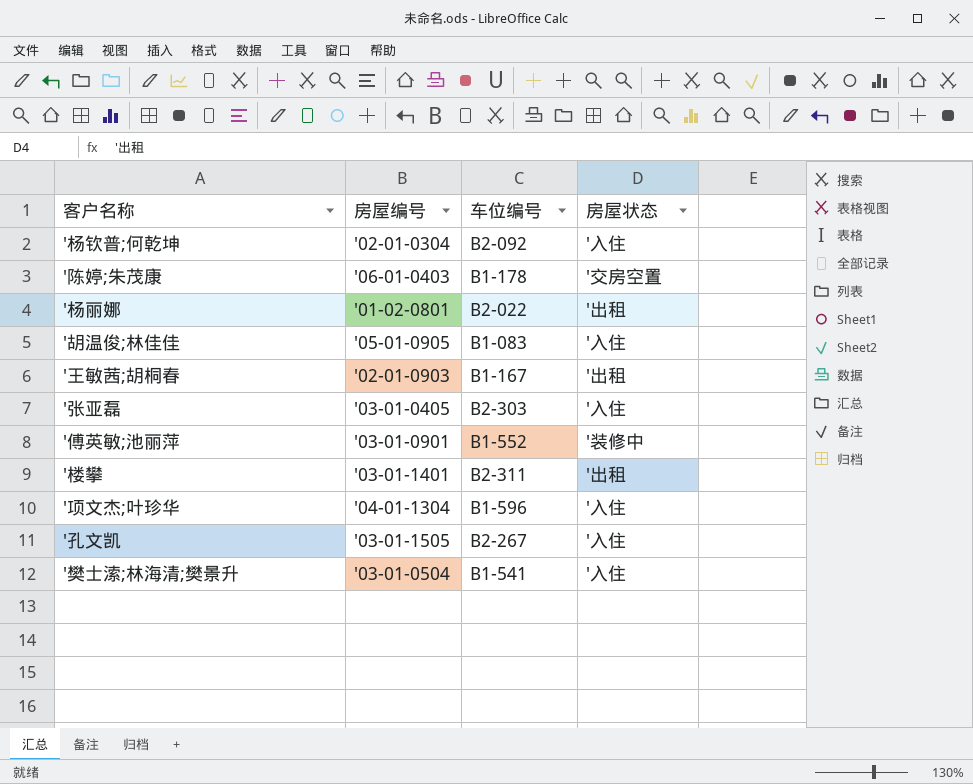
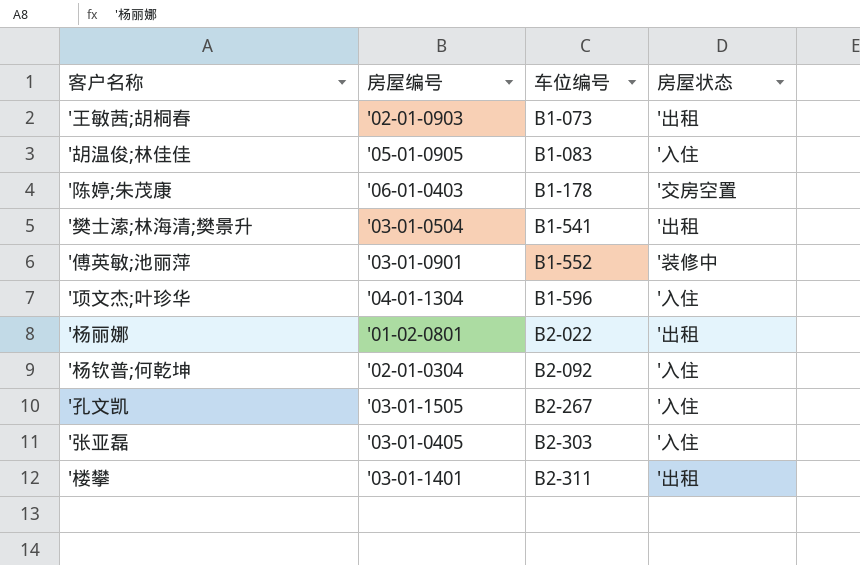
row order: none -> 车位编号 ascending
'王敏茜;胡桐春 | 车位编号: B1-167 -> B1-073
'樊士溹;林海清;樊景升 | 房屋状态: '入住 -> '出租

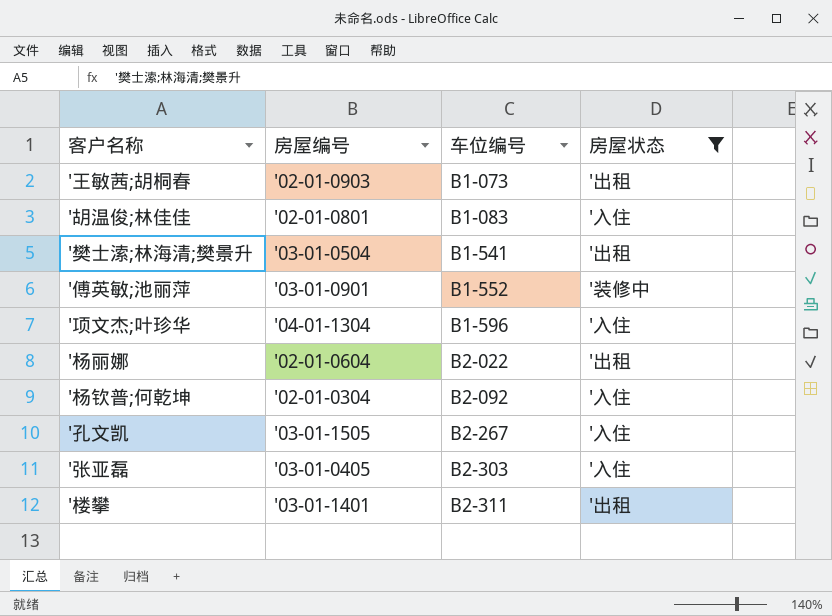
filter: none -> 房屋状态 != '交房空置
'胡温俊;林佳佳 | 房屋编号: '05-01-0905 -> '02-01-0801
'杨丽娜 | 房屋编号: '01-02-0801 -> '02-01-0604

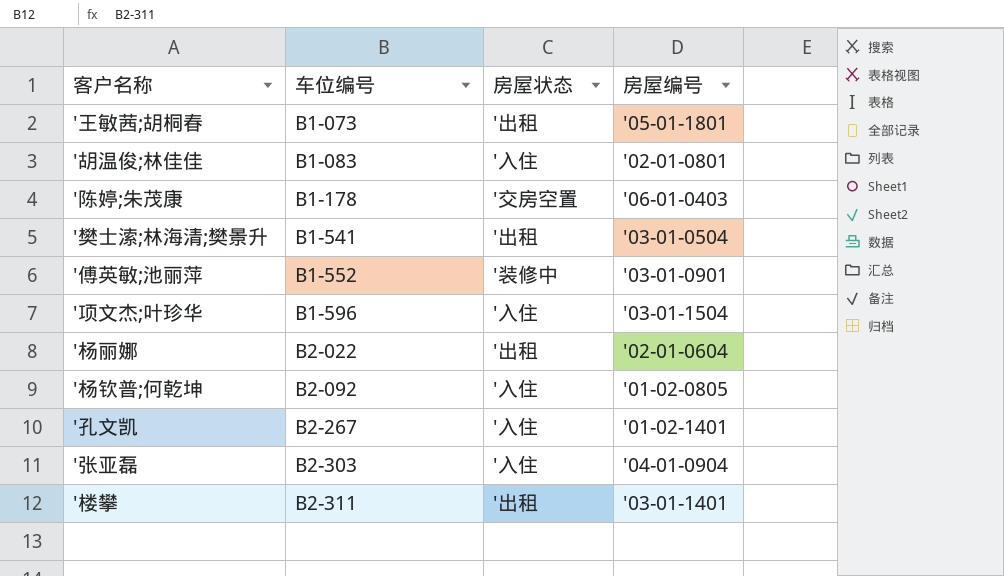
filter: 房屋状态 != '交房空置 -> none
column 房屋编号 | position: 2 -> 4
'王敏茜;胡桐春 | 房屋编号: '02-01-0903 -> '05-01-1801
'项文杰;叶珍华 | 房屋编号: '04-01-1304 -> '03-01-1504
'杨钦普;何乾坤 | 房屋编号: '02-01-0304 -> '01-02-0805
'孔文凯 | 房屋编号: '03-01-1505 -> '01-02-1401
'张亚磊 | 房屋编号: '03-01-0405 -> '04-01-0904

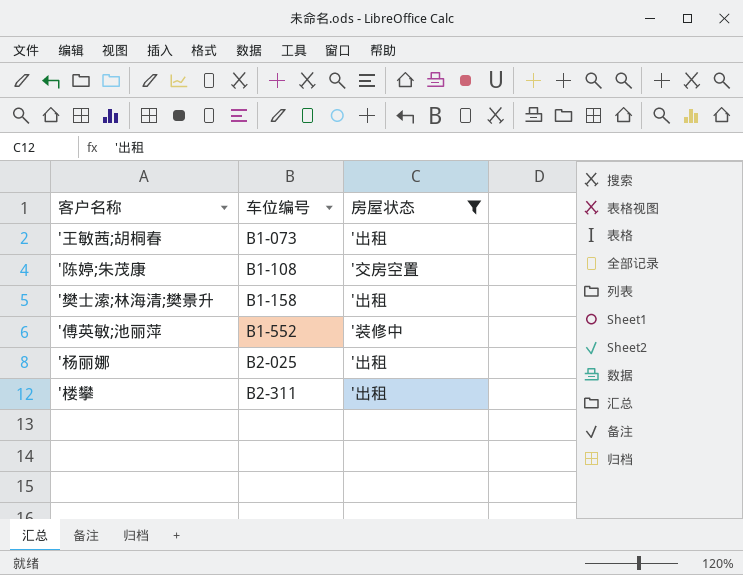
filter: none -> 房屋状态 != '入住
column 房屋编号 | position: 4 -> none
'陈婷;朱茂康 | 车位编号: B1-178 -> B1-108
'樊士溹;林海清;樊景升 | 车位编号: B1-541 -> B1-158
'杨丽娜 | 车位编号: B2-022 -> B2-025

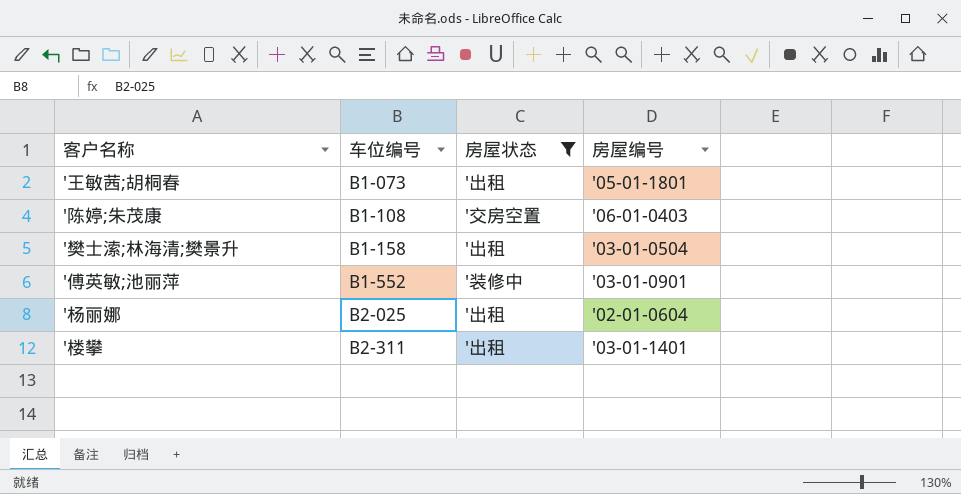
column 房屋编号 | position: none -> 4

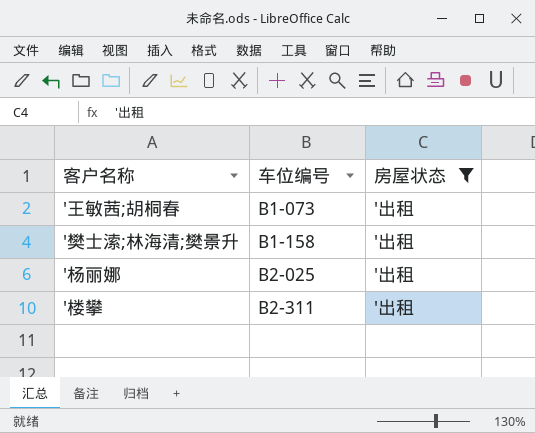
column 房屋编号 | position: 4 -> none
row '陈婷;朱茂康: B1-108 | '交房空置 | '06-01-0403 -> none
row '傅英敏;池丽萍: B1-552 | '装修中 | '03-01-0901 -> none

